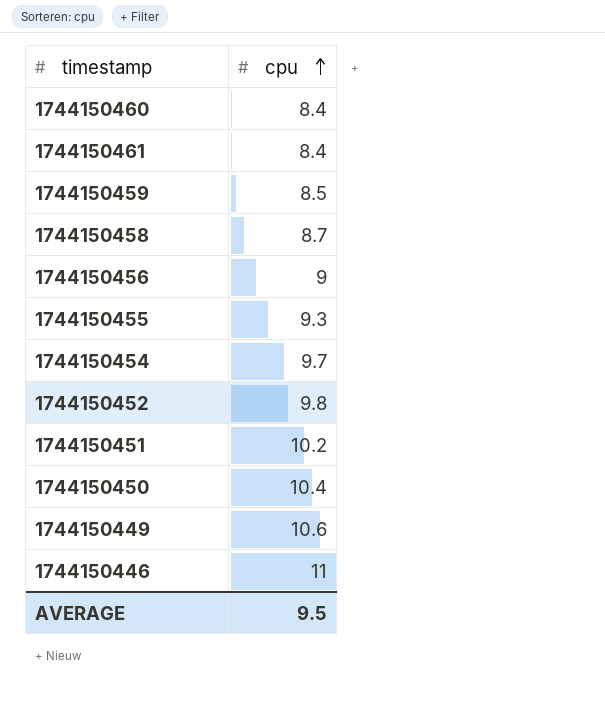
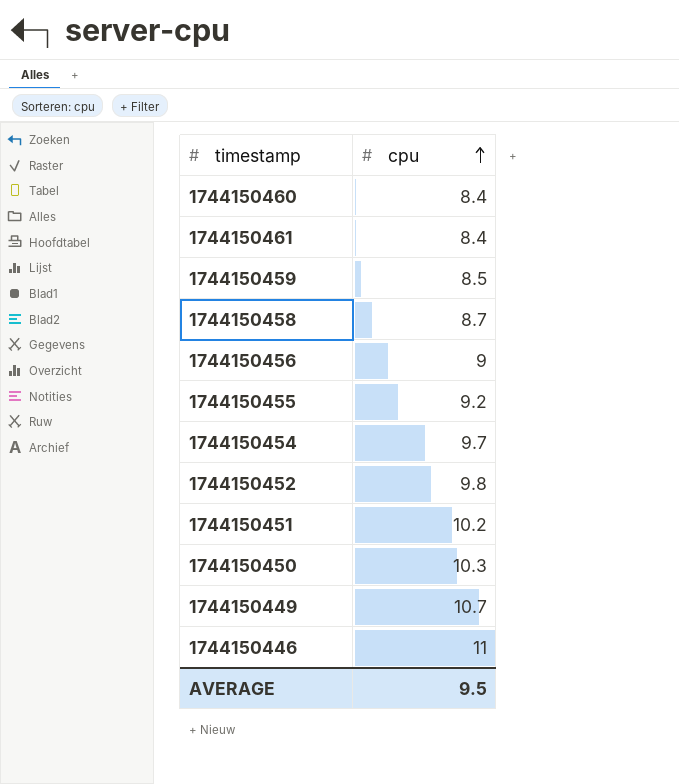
1744150455 | cpu: 9.3 -> 9.2
1744150450 | cpu: 10.4 -> 10.3
1744150449 | cpu: 10.6 -> 10.7

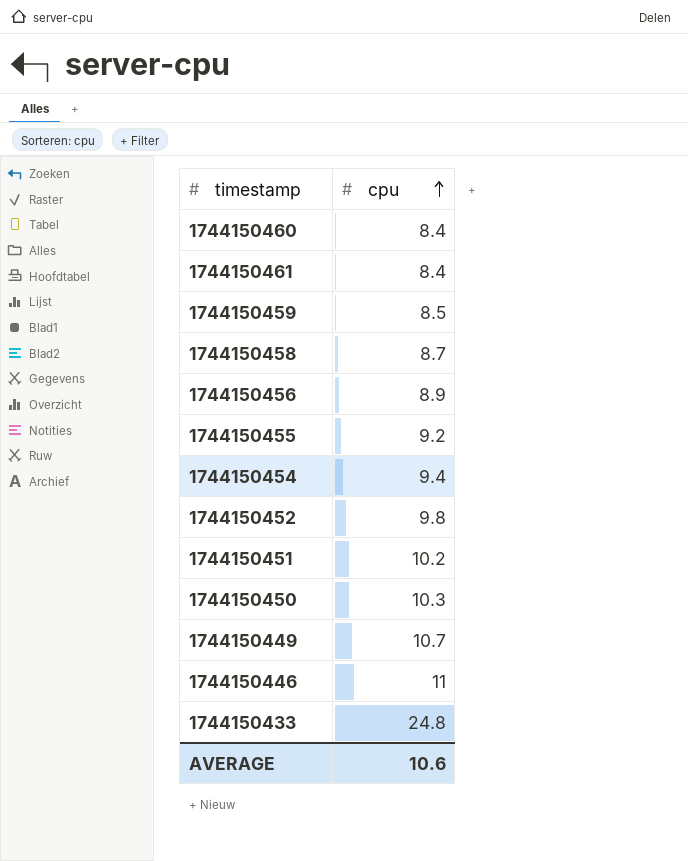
1744150456 | cpu: 9 -> 8.9
1744150454 | cpu: 9.7 -> 9.4
row 1744150433: none -> 24.8
AVERAGE | cpu: 9.5 -> 10.6

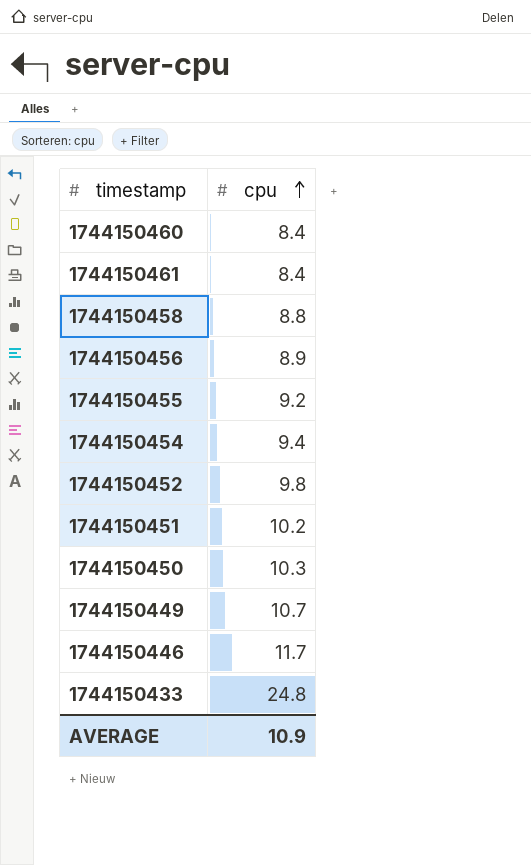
row 1744150459: 8.5 -> none
1744150458 | cpu: 8.7 -> 8.8
1744150446 | cpu: 11 -> 11.7
AVERAGE | cpu: 10.6 -> 10.9

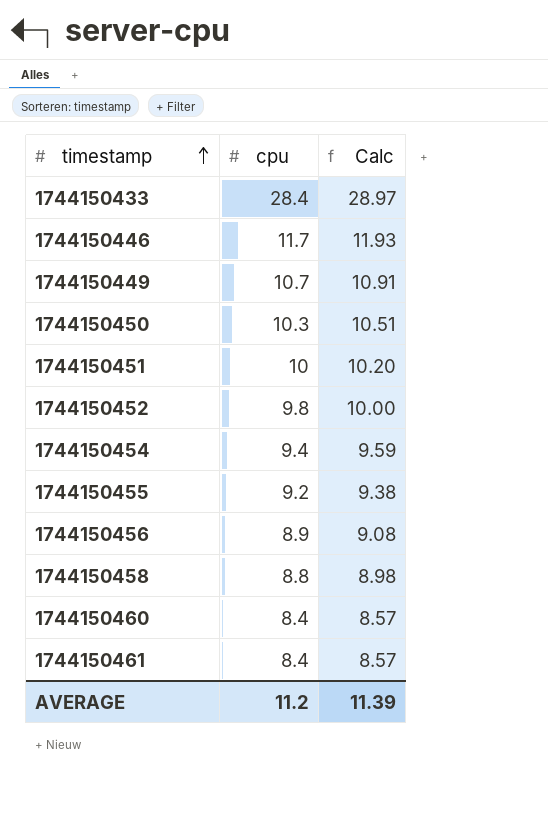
row order: cpu ascending -> timestamp ascending
column Calc | formula: none -> [cpu] * 1.02
1744150433 | cpu: 24.8 -> 28.4
1744150451 | cpu: 10.2 -> 10
AVERAGE | cpu: 10.9 -> 11.2

